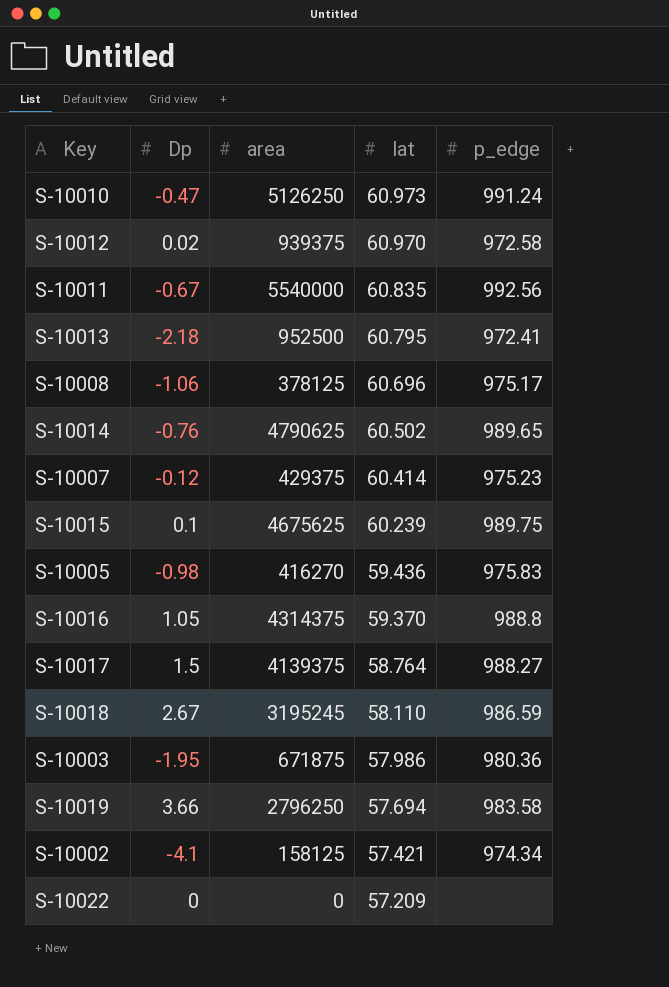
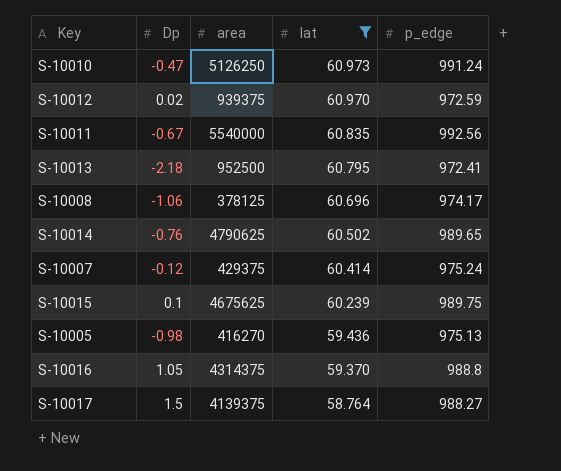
filter: none -> lat >= 58.764
S-10012 | p_edge: 972.58 -> 972.59
S-10008 | p_edge: 975.17 -> 974.17
S-10007 | p_edge: 975.23 -> 975.24
S-10005 | p_edge: 975.83 -> 975.13

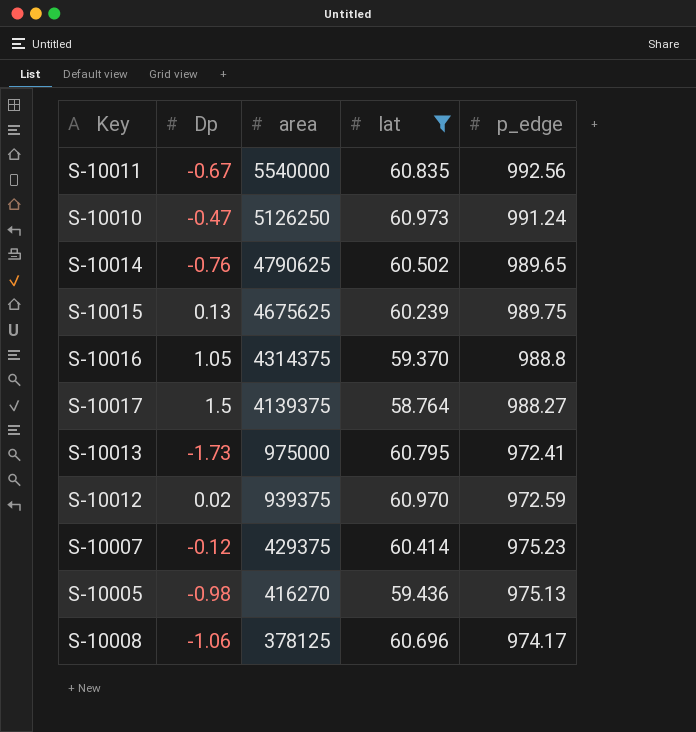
row order: lat descending -> area descending
S-10015 | Dp: 0.1 -> 0.13
S-10013 | Dp: -2.18 -> -1.73
S-10013 | area: 952500 -> 975000
S-10007 | p_edge: 975.24 -> 975.23

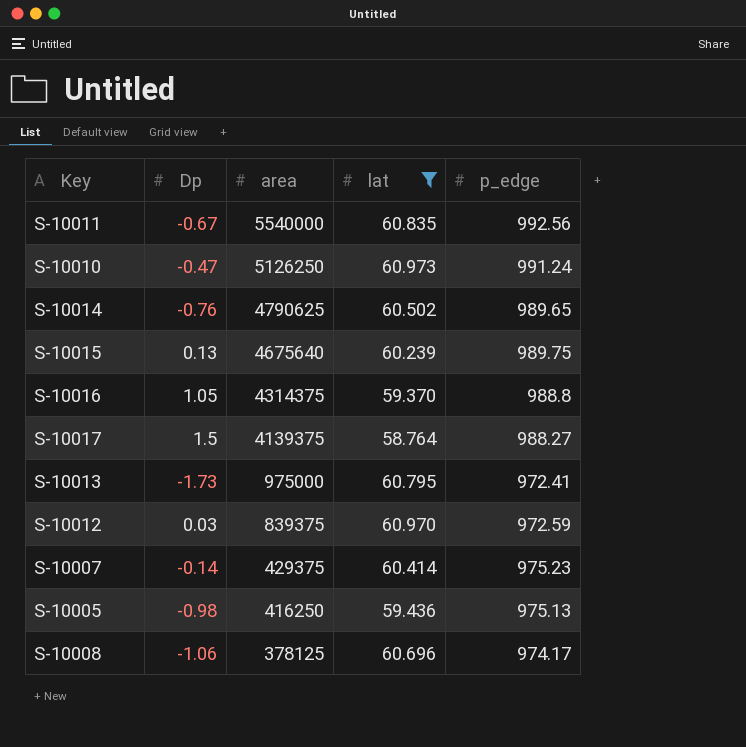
S-10015 | area: 4675625 -> 4675640
S-10012 | Dp: 0.02 -> 0.03
S-10012 | area: 939375 -> 839375
S-10007 | Dp: -0.12 -> -0.14
S-10005 | area: 416270 -> 416250

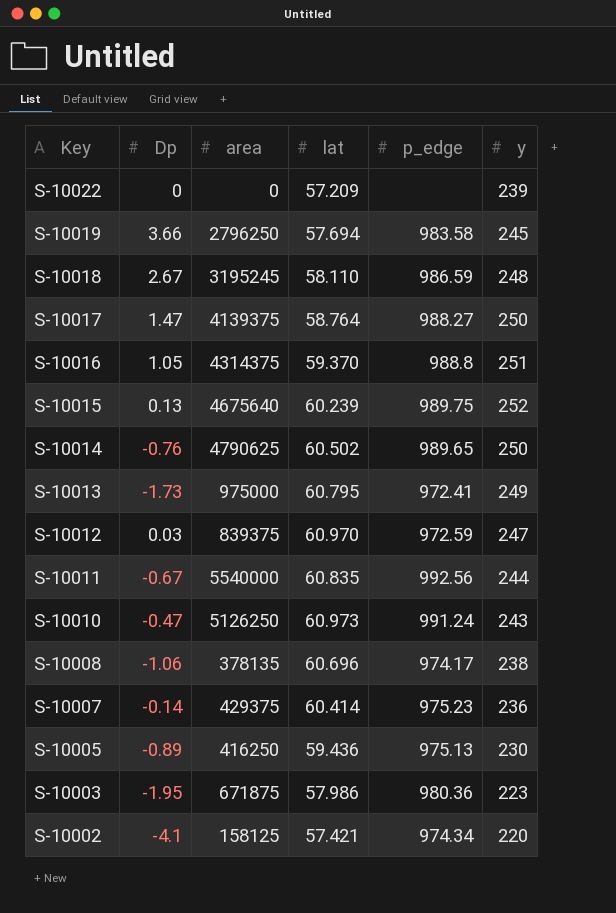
filter: lat >= 58.764 -> none
row order: area descending -> Key descending
column y | position: none -> 6
S-10017 | Dp: 1.5 -> 1.47
S-10008 | area: 378125 -> 378135
S-10005 | Dp: -0.98 -> -0.89

